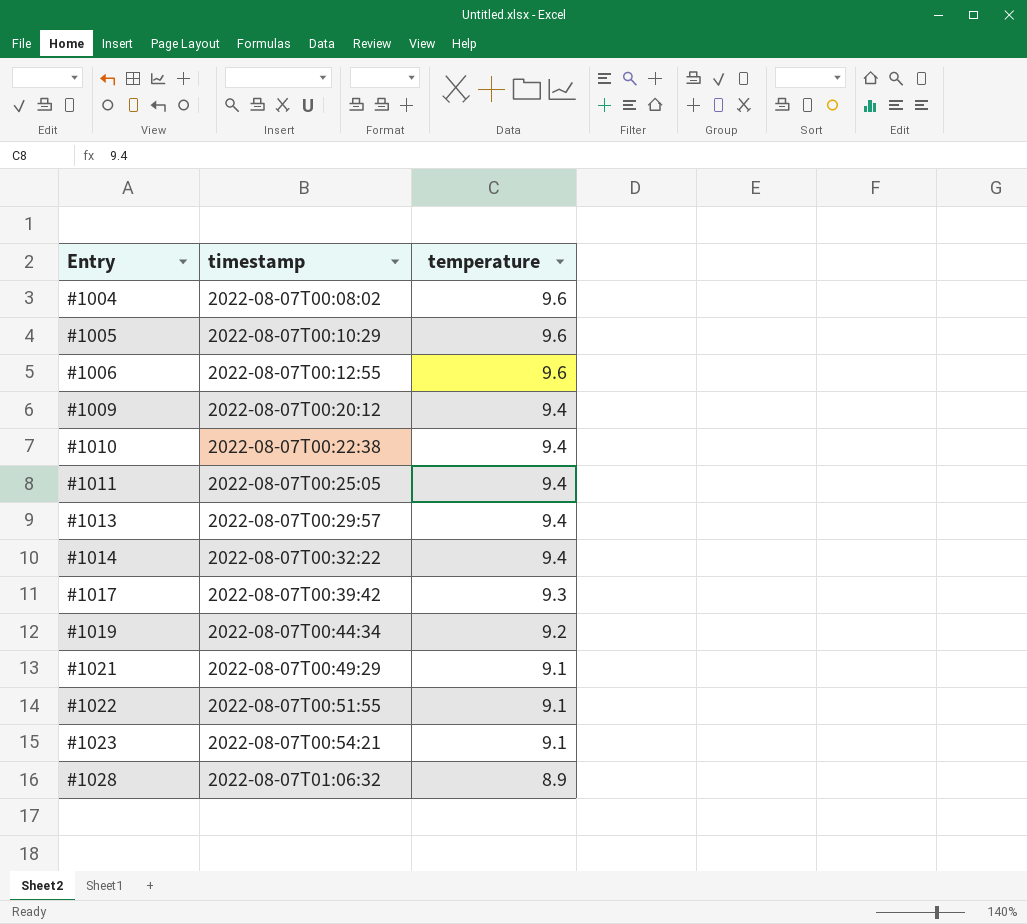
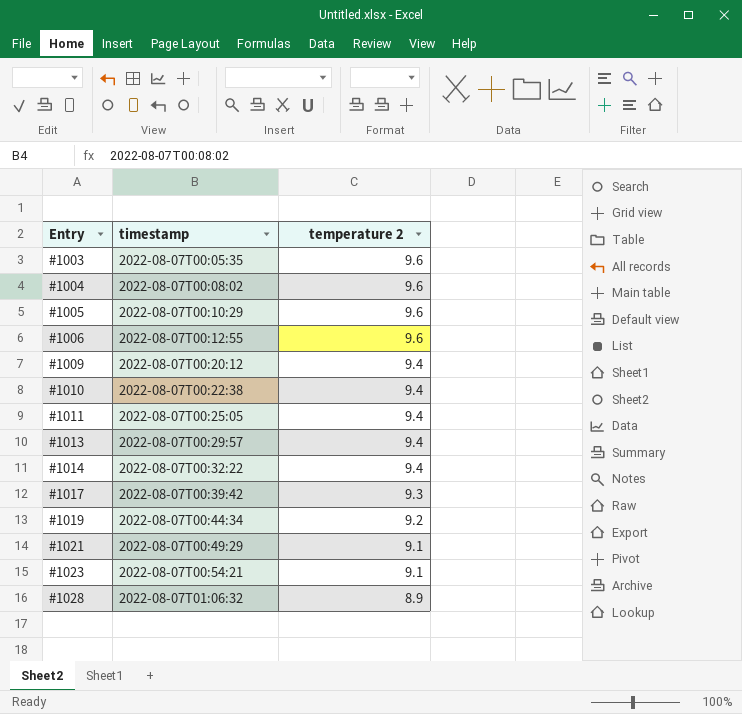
column name: temperature -> temperature 2
row #1022: 2022-08-07T00:51:55 | 9.1 -> none
row #1003: none -> 2022-08-07T00:05:35 | 9.6

